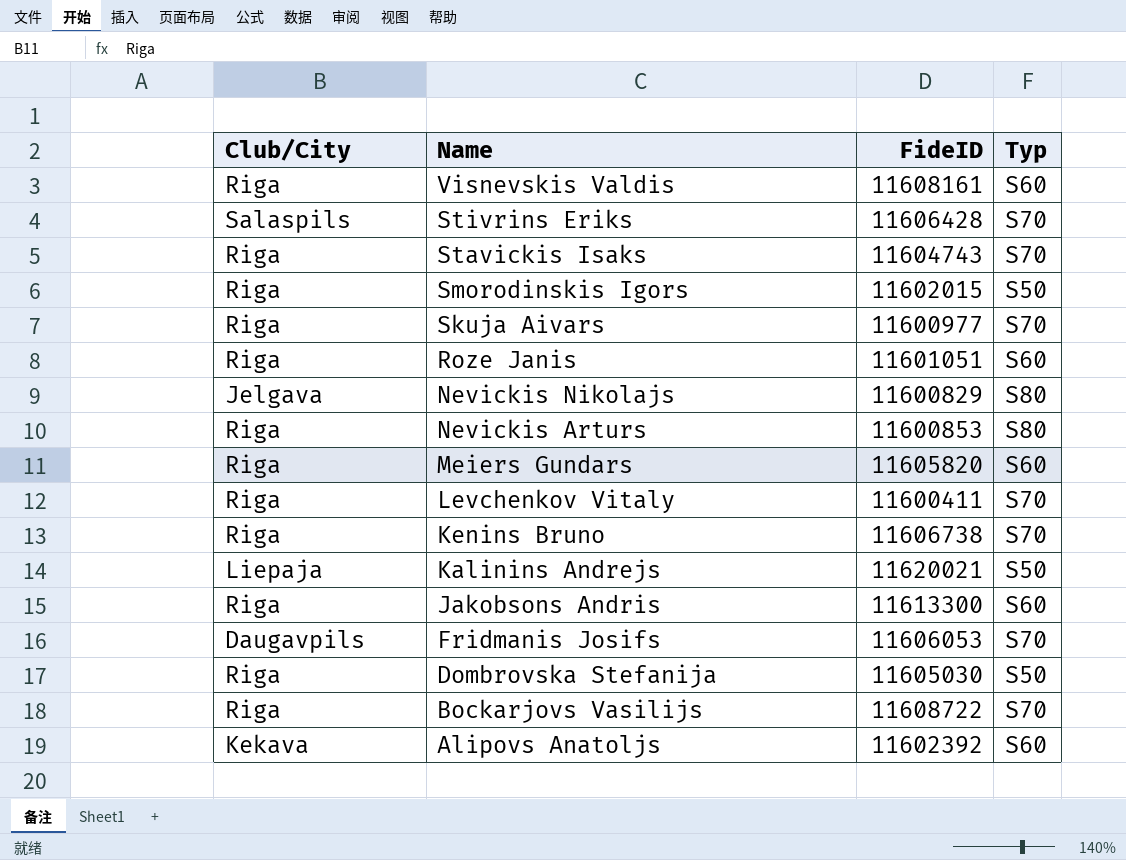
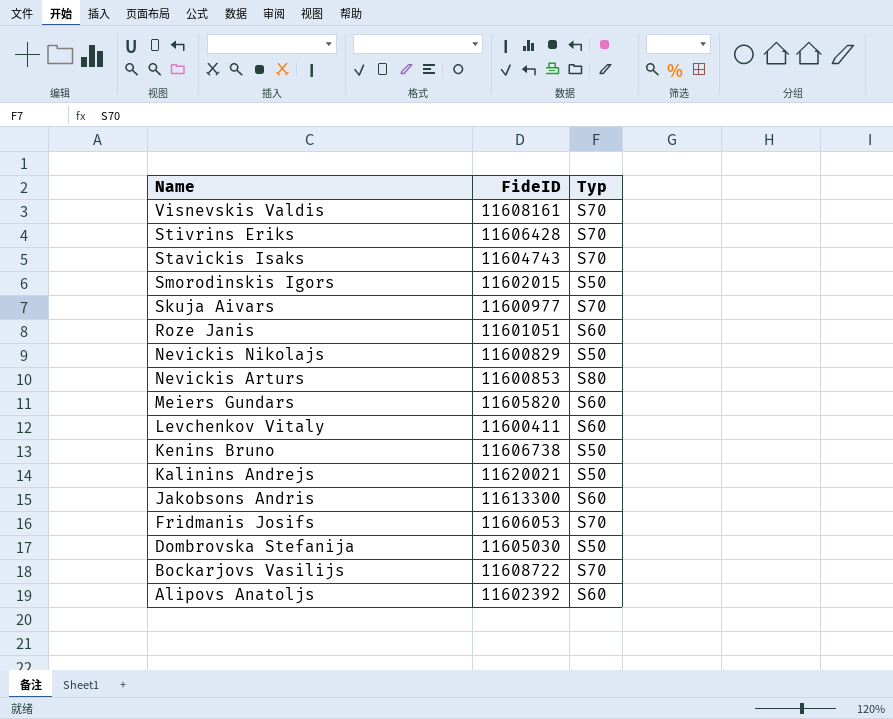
column Club/City | position: 1 -> none
Visnevskis Valdis | Typ: S60 -> S70
Nevickis Nikolajs | Typ: S80 -> S50
Levchenkov Vitaly | Typ: S70 -> S60
Kenins Bruno | Typ: S70 -> S50

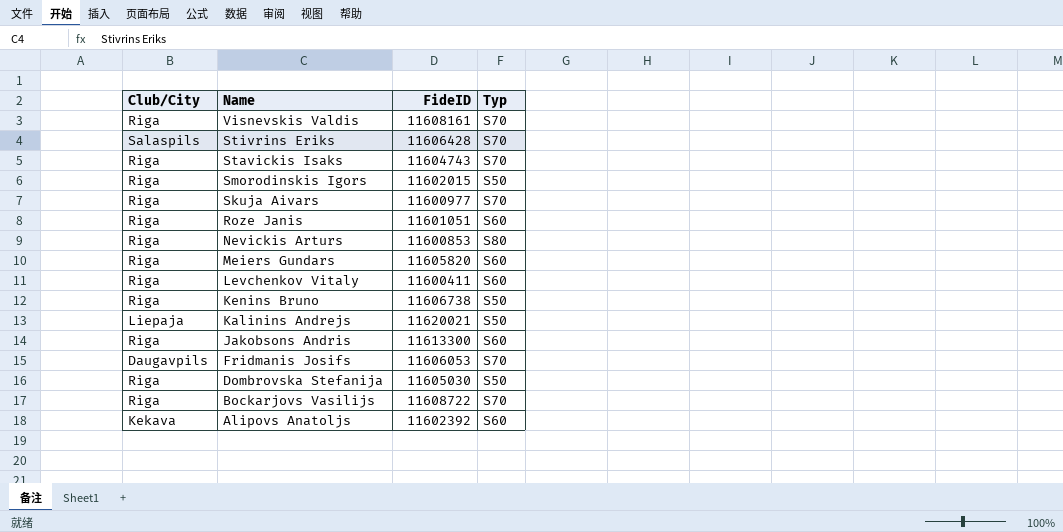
column Club/City | position: none -> 1
row Nevickis Nikolajs: 11600829 | S50 -> none

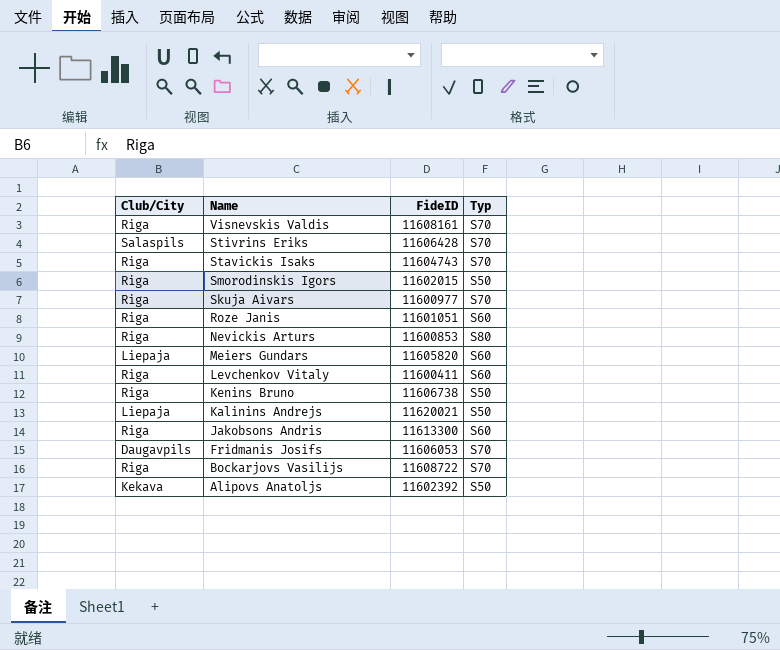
row Dombrovska Stefanija: Riga | 11605030 | S50 -> none
Meiers Gundars | Club/City: Riga -> Liepaja
Alipovs Anatoljs | Typ: S60 -> S50

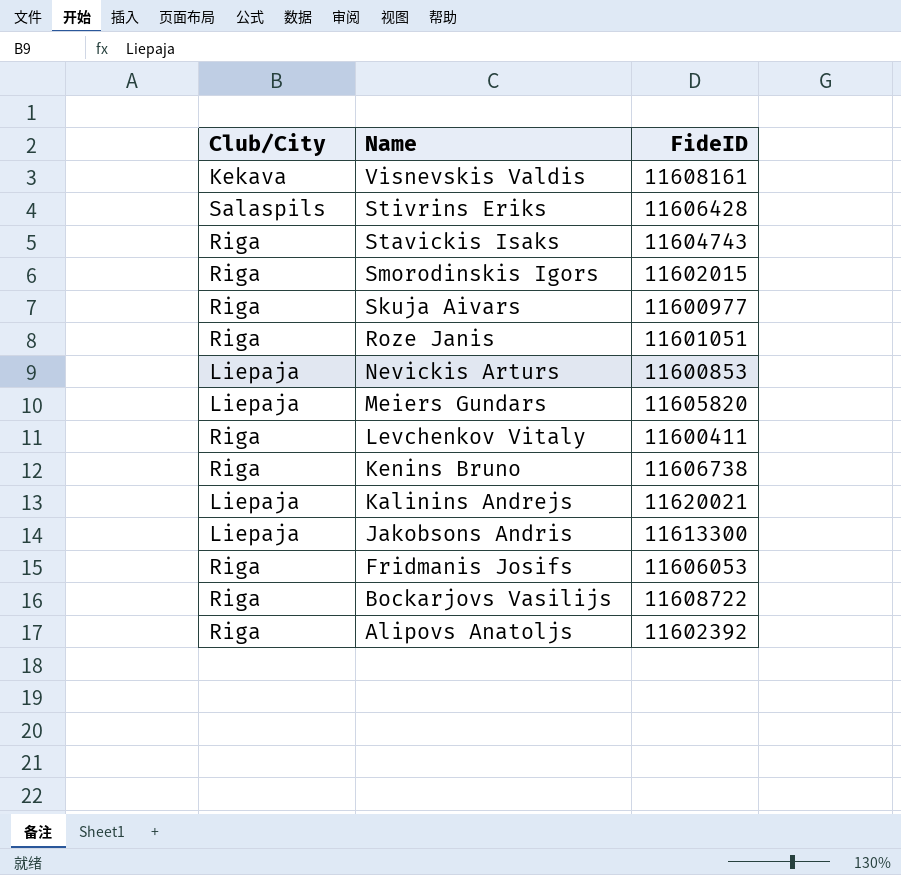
column Typ | position: 4 -> none
Visnevskis Valdis | Club/City: Riga -> Kekava
Nevickis Arturs | Club/City: Riga -> Liepaja
Jakobsons Andris | Club/City: Riga -> Liepaja
Fridmanis Josifs | Club/City: Daugavpils -> Riga
Alipovs Anatoljs | Club/City: Kekava -> Riga

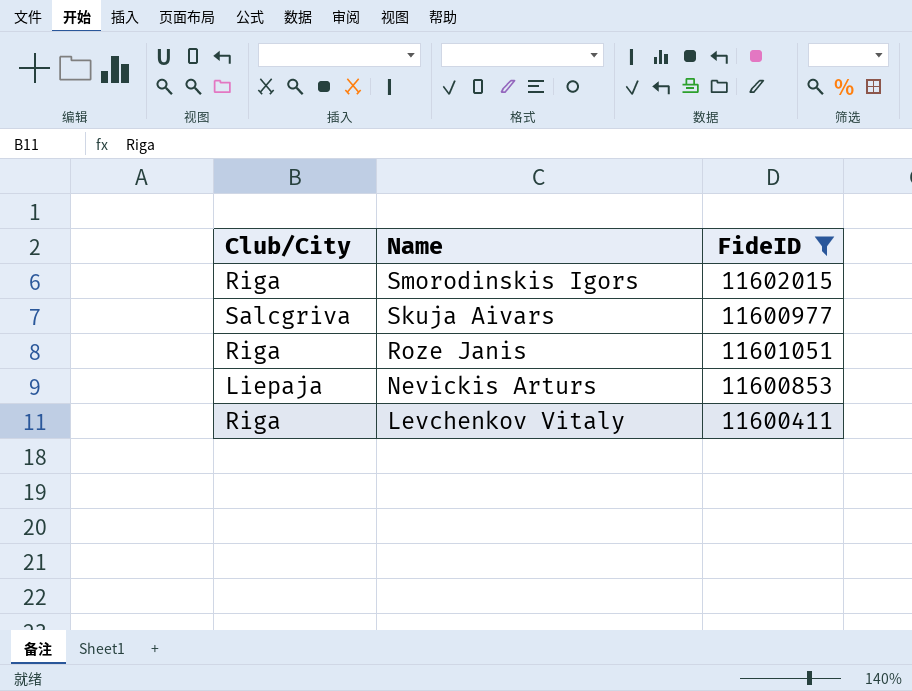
filter: none -> FideID <= 11602015
Skuja Aivars | Club/City: Riga -> Salcgriva

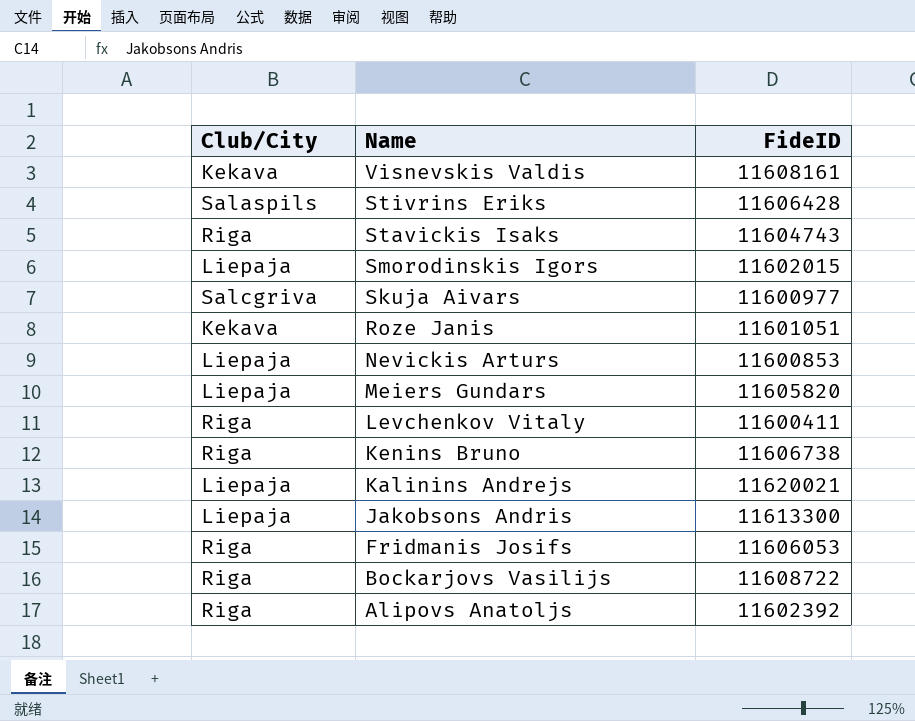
filter: FideID <= 11602015 -> none
Smorodinskis Igors | Club/City: Riga -> Liepaja
Roze Janis | Club/City: Riga -> Kekava

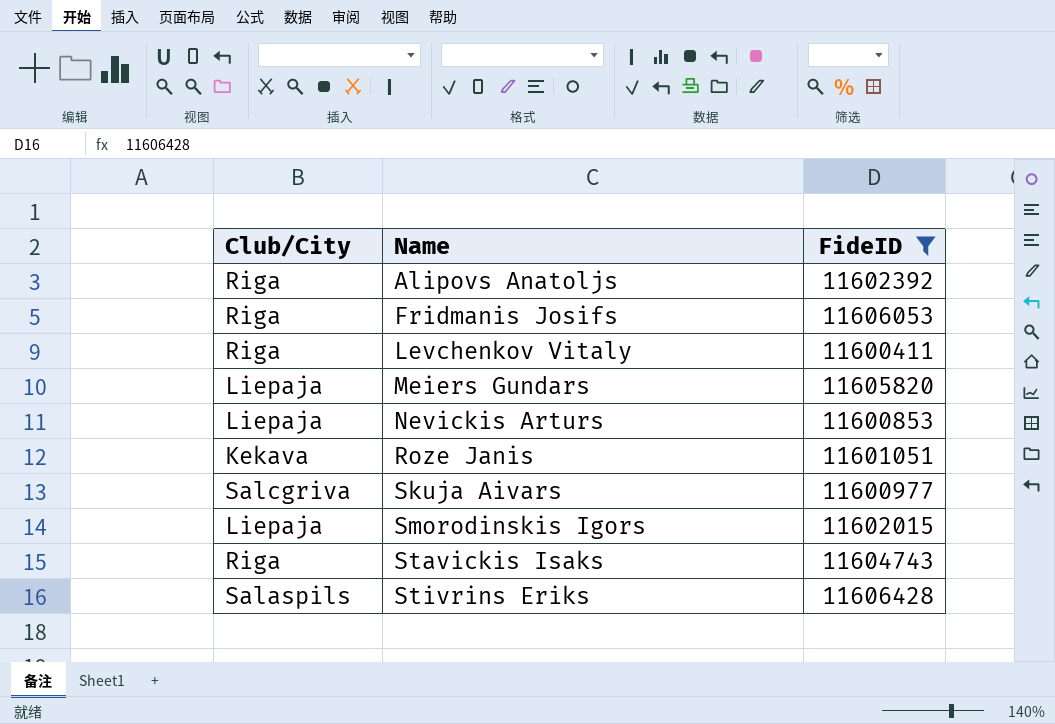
filter: none -> FideID <= 11606428
row order: Name descending -> Name ascending

